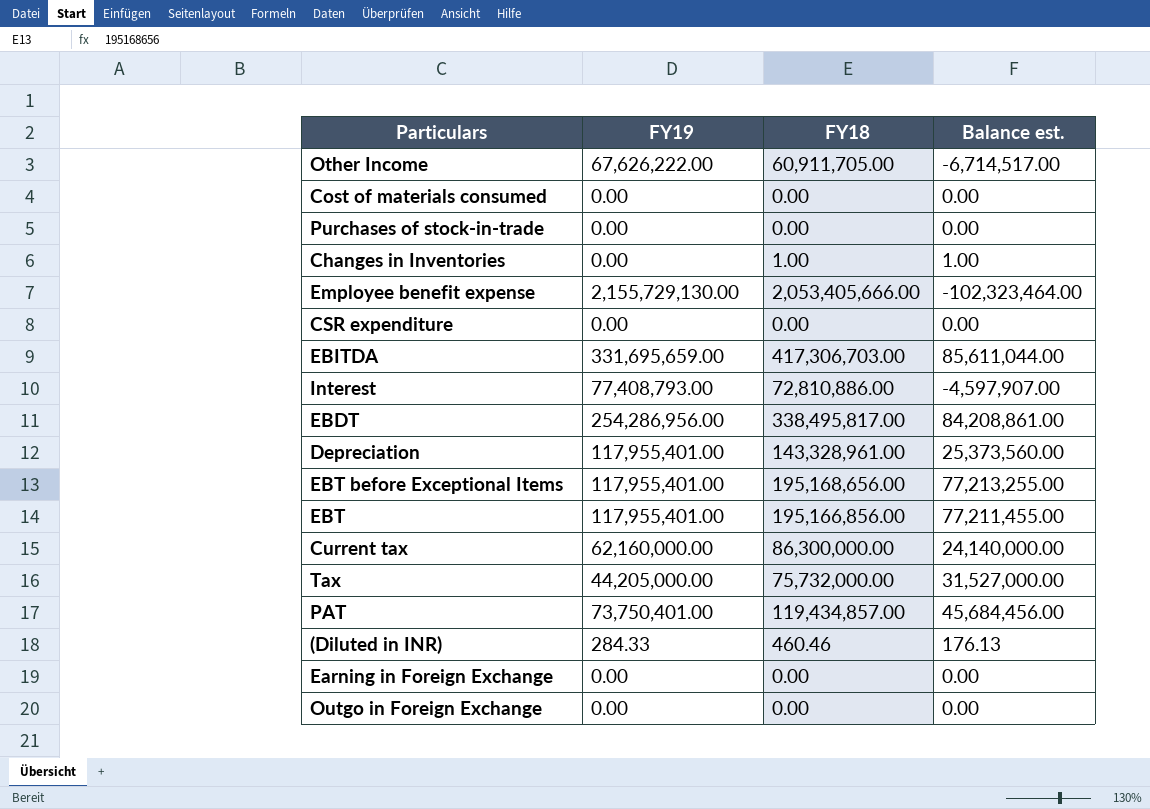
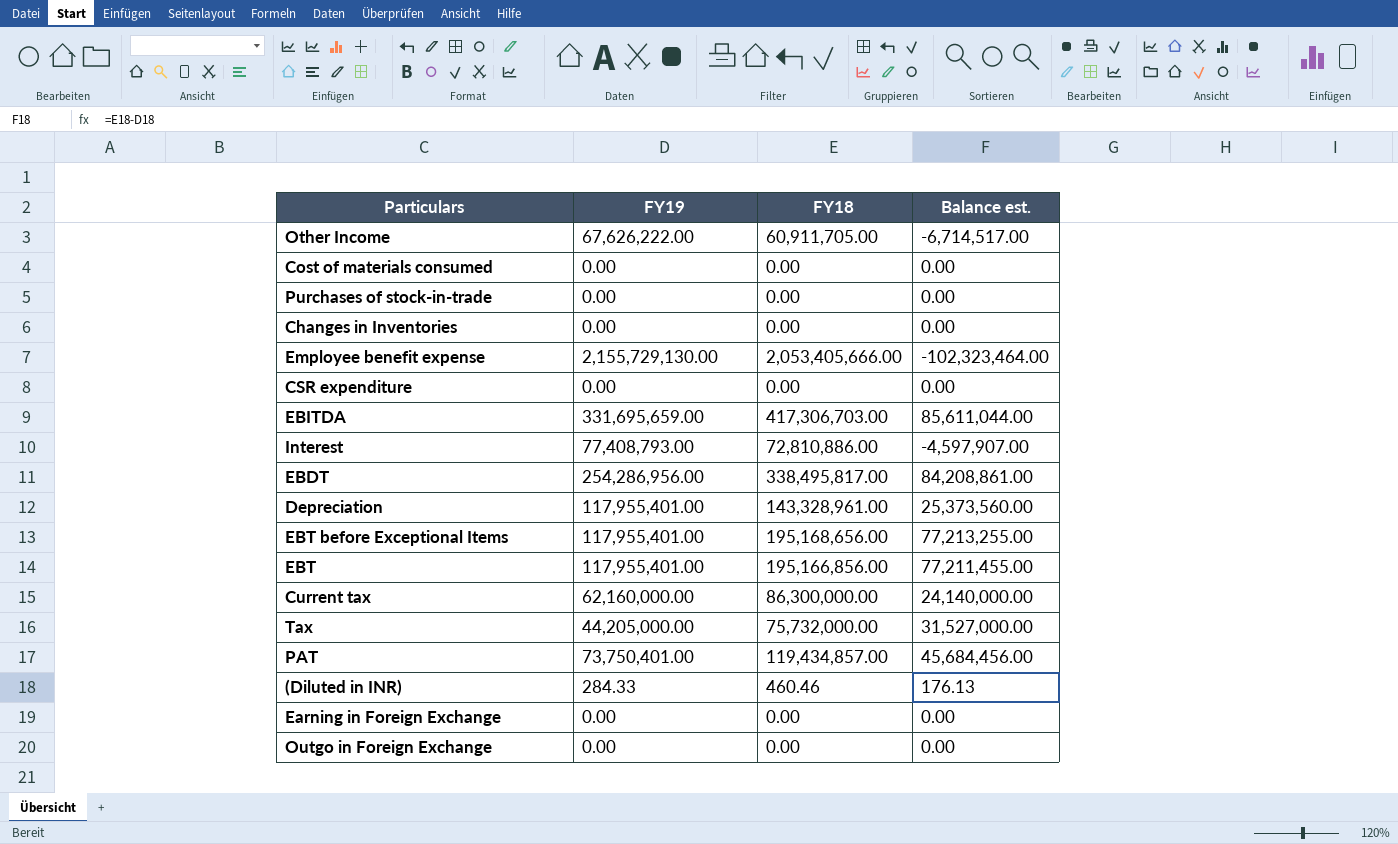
Changes in Inventories | FY18: 1.00 -> 0.00
Changes in Inventories | Balance est.: 1.00 -> 0.00

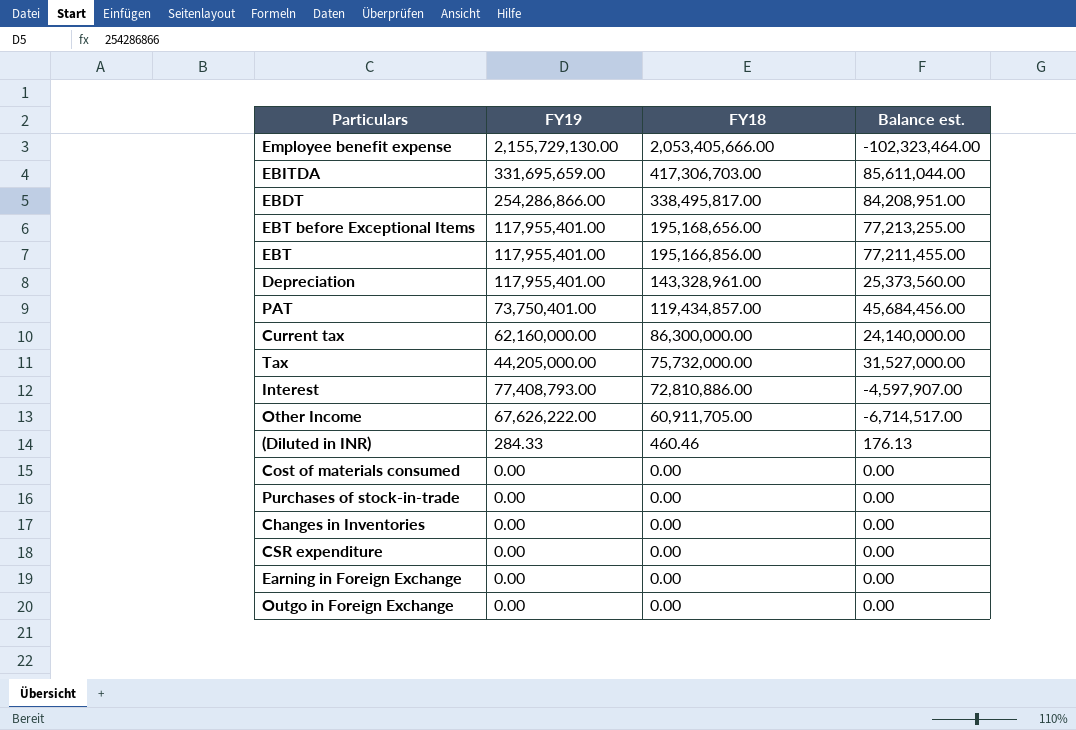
row order: none -> FY18 descending
EBDT | FY19: 254,286,956.00 -> 254,286,866.00
EBDT | Balance est.: 84,208,861.00 -> 84,208,951.00

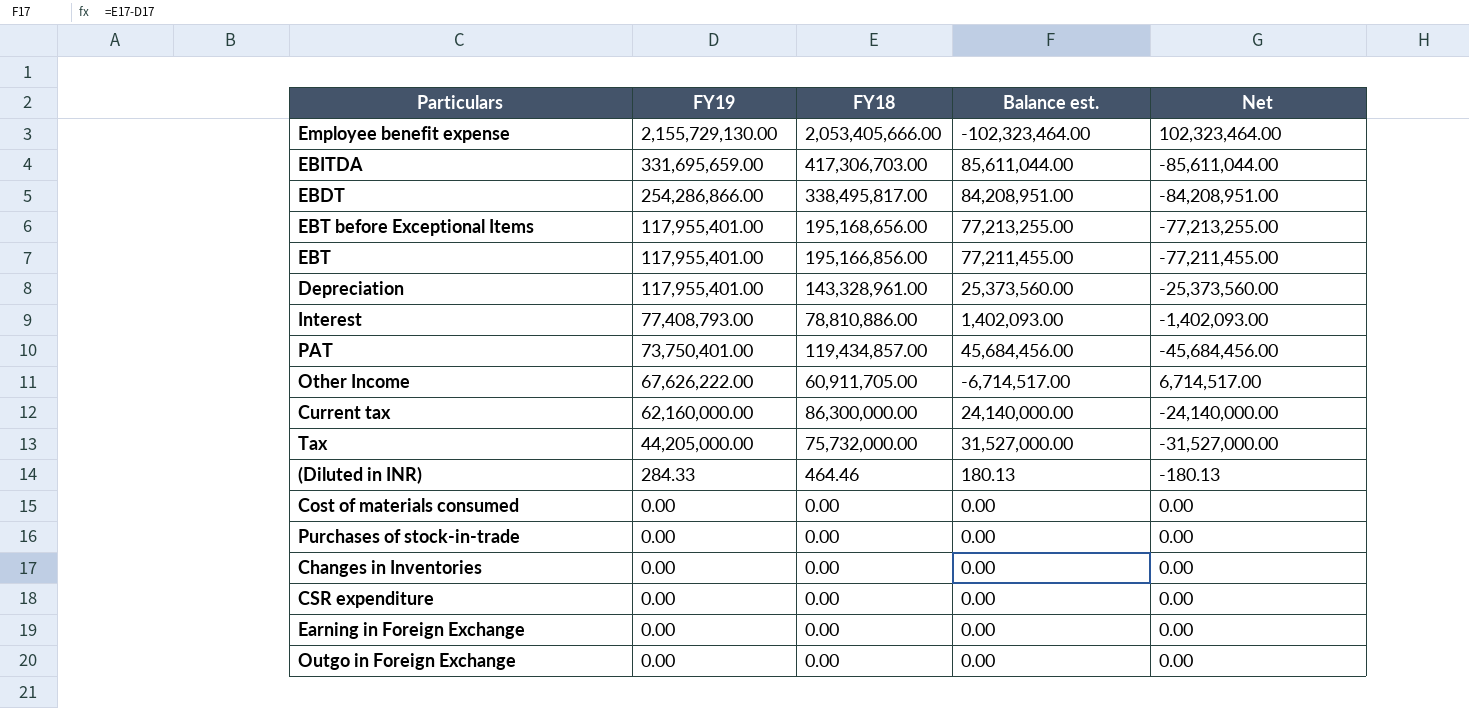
row order: FY18 descending -> FY19 descending
column Net | formula: none -> [FY19] - [FY18]
Interest | FY18: 72,810,886.00 -> 78,810,886.00
Interest | Balance est.: -4,597,907.00 -> 1,402,093.00
(Diluted in INR) | FY18: 460.46 -> 464.46
(Diluted in INR) | Balance est.: 176.13 -> 180.13

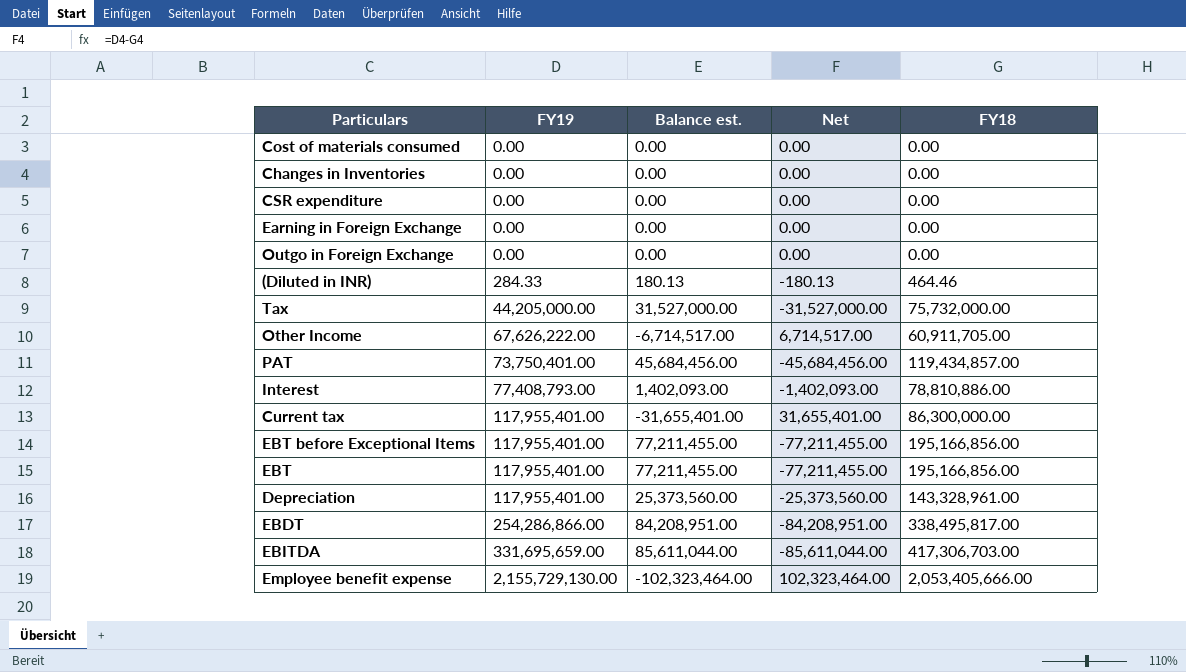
row order: FY19 descending -> FY19 ascending
column FY18 | position: 3 -> 5
row Purchases of stock-in-trade: 0.00 | 0.00 | 0.00 | 0.00 -> none
Current tax | FY19: 62,160,000.00 -> 117,955,401.00
Current tax | Balance est.: 24,140,000.00 -> -31,655,401.00
Current tax | Net: -24,140,000.00 -> 31,655,401.00
EBT before Exceptional Items | Balance est.: 77,213,255.00 -> 77,211,455.00
EBT before Exceptional Items | Net: -77,213,255.00 -> -77,211,455.00
EBT before Exceptional Items | FY18: 195,168,656.00 -> 195,166,856.00

